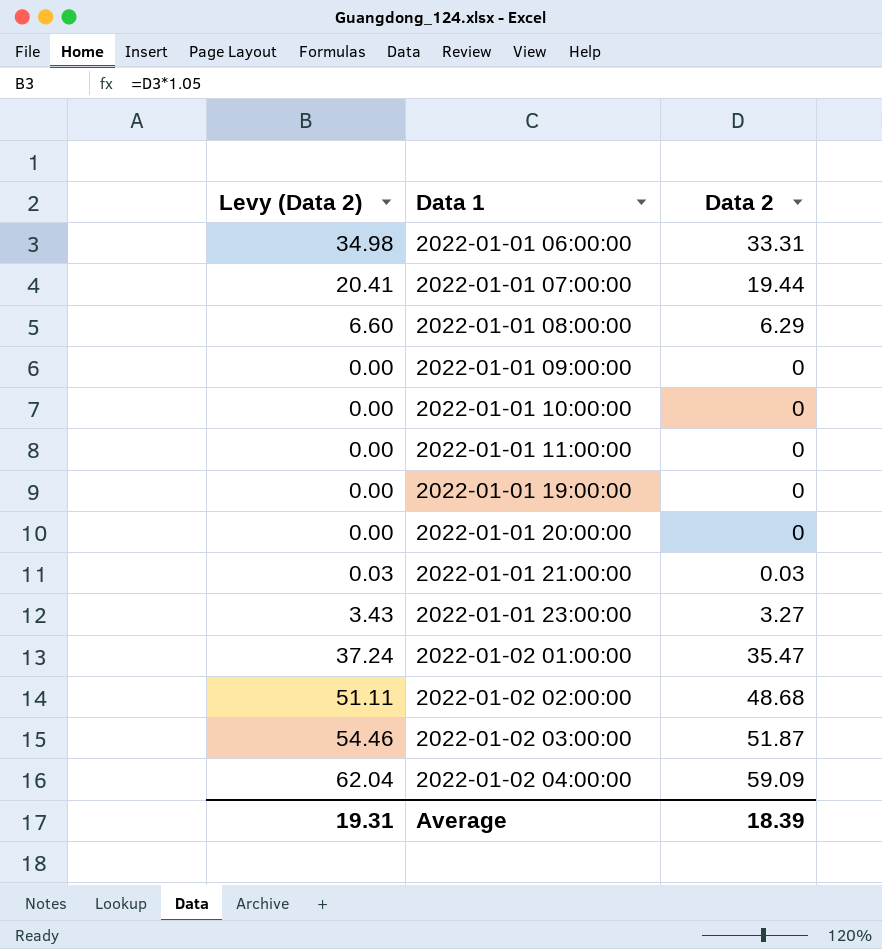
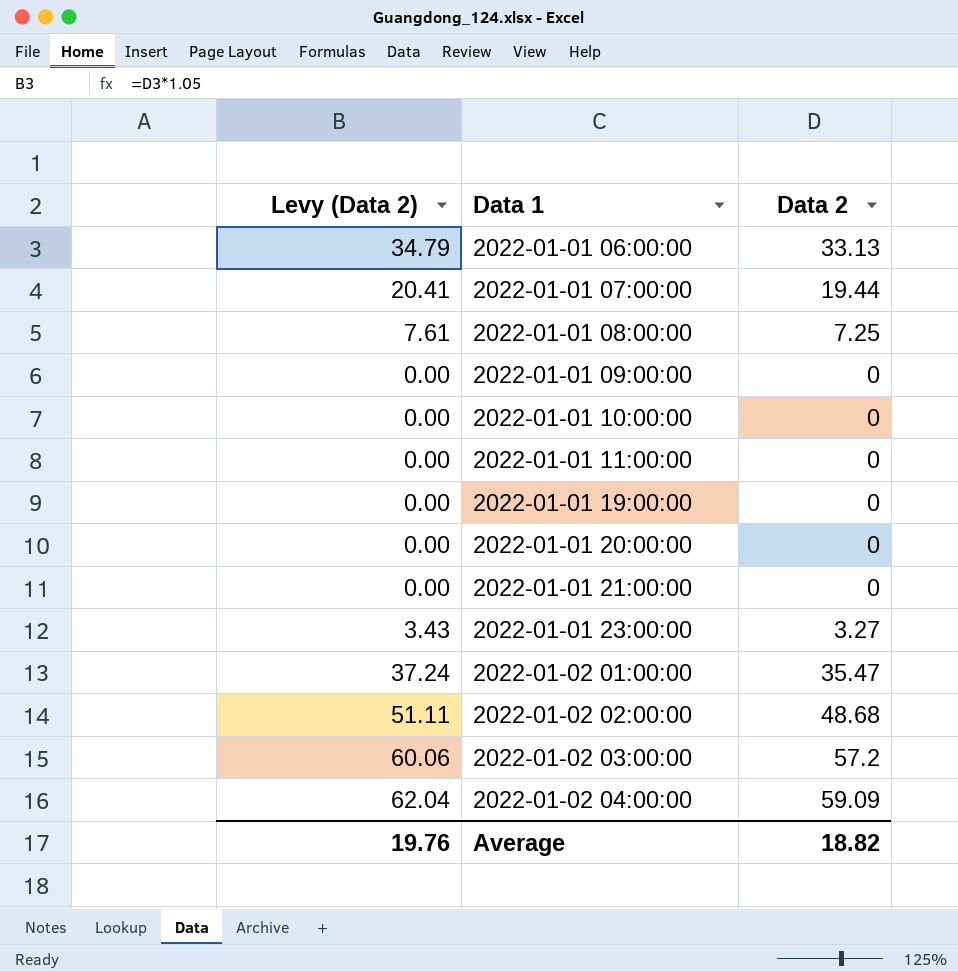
2022-01-01 06:00:00 | Levy (Data 2): 34.98 -> 34.79
2022-01-01 06:00:00 | Data 2: 33.31 -> 33.13
2022-01-01 08:00:00 | Levy (Data 2): 6.60 -> 7.61
2022-01-01 08:00:00 | Data 2: 6.29 -> 7.25
2022-01-01 21:00:00 | Levy (Data 2): 0.03 -> 0.00
2022-01-01 21:00:00 | Data 2: 0.03 -> 0
2022-01-02 03:00:00 | Levy (Data 2): 54.46 -> 60.06
2022-01-02 03:00:00 | Data 2: 51.87 -> 57.2
Average | Levy (Data 2): 19.31 -> 19.76
Average | Data 2: 18.39 -> 18.82

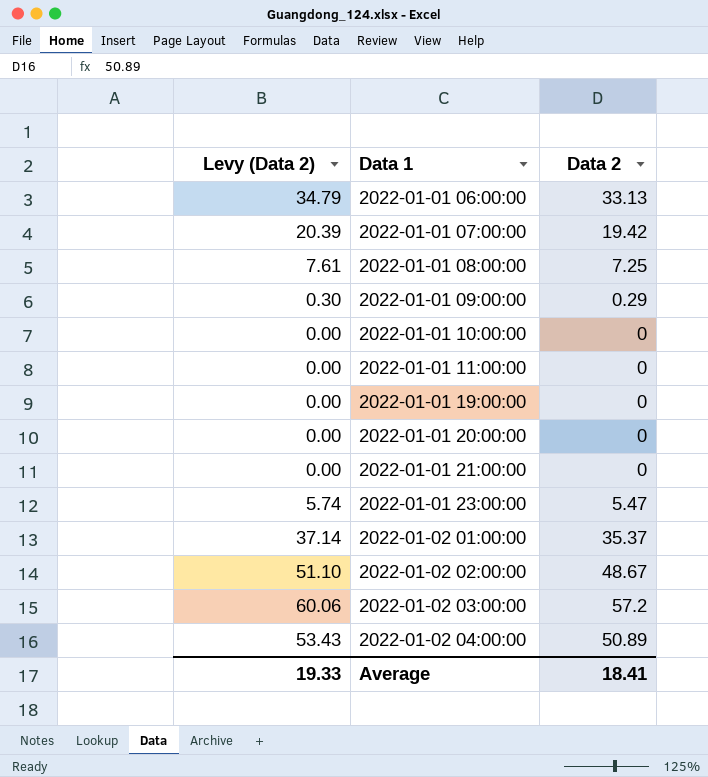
2022-01-01 07:00:00 | Levy (Data 2): 20.41 -> 20.39
2022-01-01 07:00:00 | Data 2: 19.44 -> 19.42
2022-01-01 09:00:00 | Levy (Data 2): 0.00 -> 0.30
2022-01-01 09:00:00 | Data 2: 0 -> 0.29
2022-01-01 23:00:00 | Levy (Data 2): 3.43 -> 5.74
2022-01-01 23:00:00 | Data 2: 3.27 -> 5.47
2022-01-02 01:00:00 | Levy (Data 2): 37.24 -> 37.14
2022-01-02 01:00:00 | Data 2: 35.47 -> 35.37
2022-01-02 02:00:00 | Levy (Data 2): 51.11 -> 51.10
2022-01-02 02:00:00 | Data 2: 48.68 -> 48.67
2022-01-02 04:00:00 | Levy (Data 2): 62.04 -> 53.43
2022-01-02 04:00:00 | Data 2: 59.09 -> 50.89
Average | Levy (Data 2): 19.76 -> 19.33
Average | Data 2: 18.82 -> 18.41

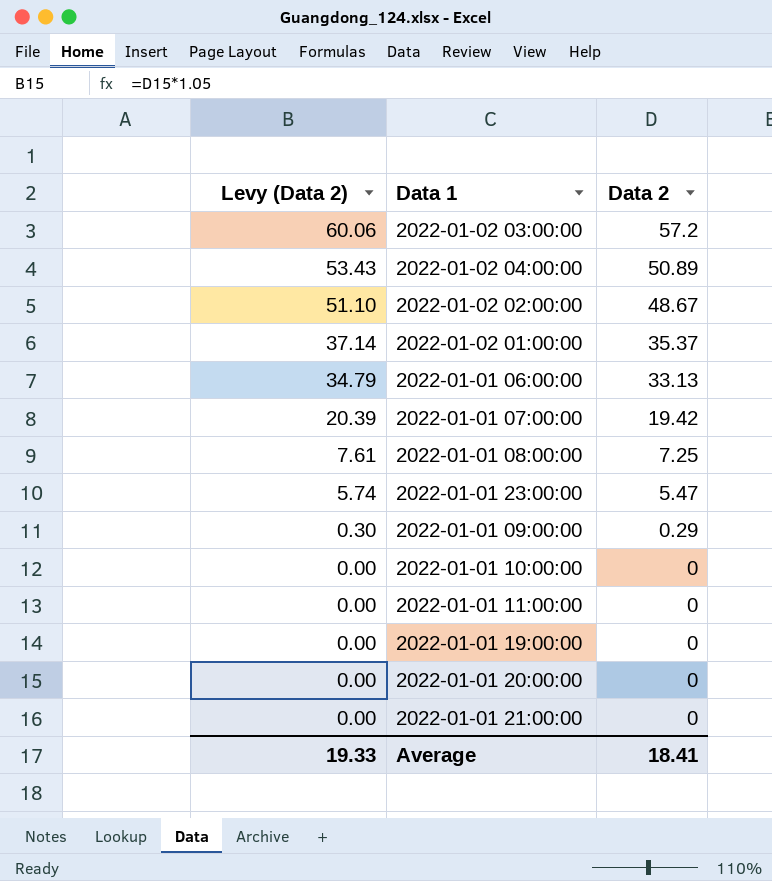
row order: Data 1 ascending -> Levy (Data 2) descending

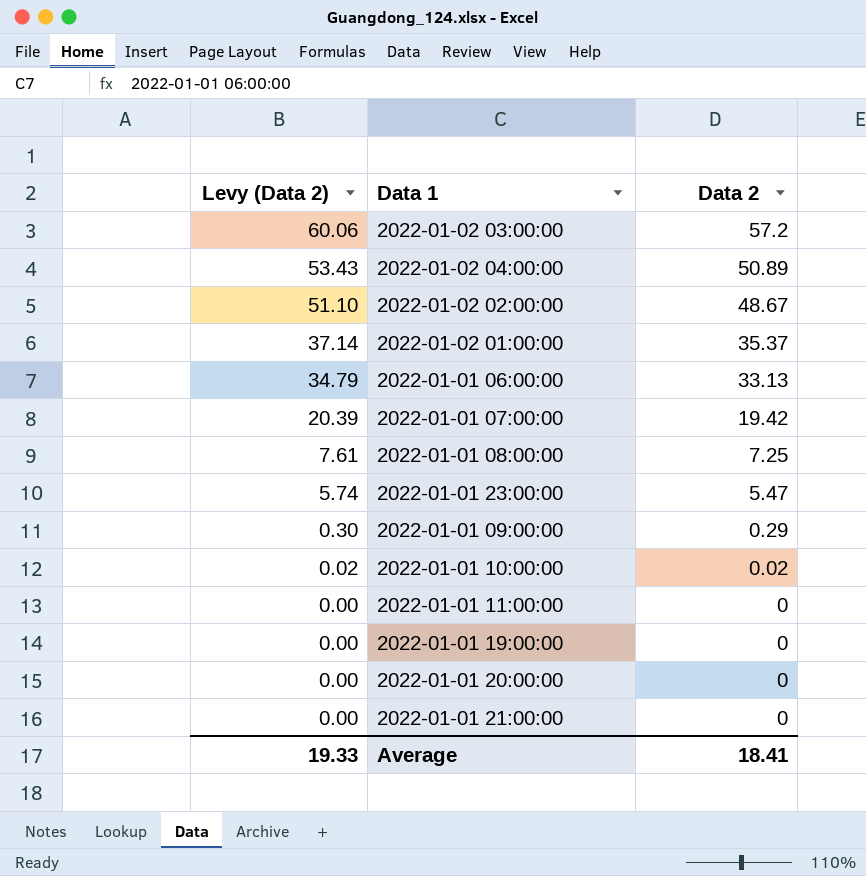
2022-01-01 10:00:00 | Levy (Data 2): 0.00 -> 0.02
2022-01-01 10:00:00 | Data 2: 0 -> 0.02

